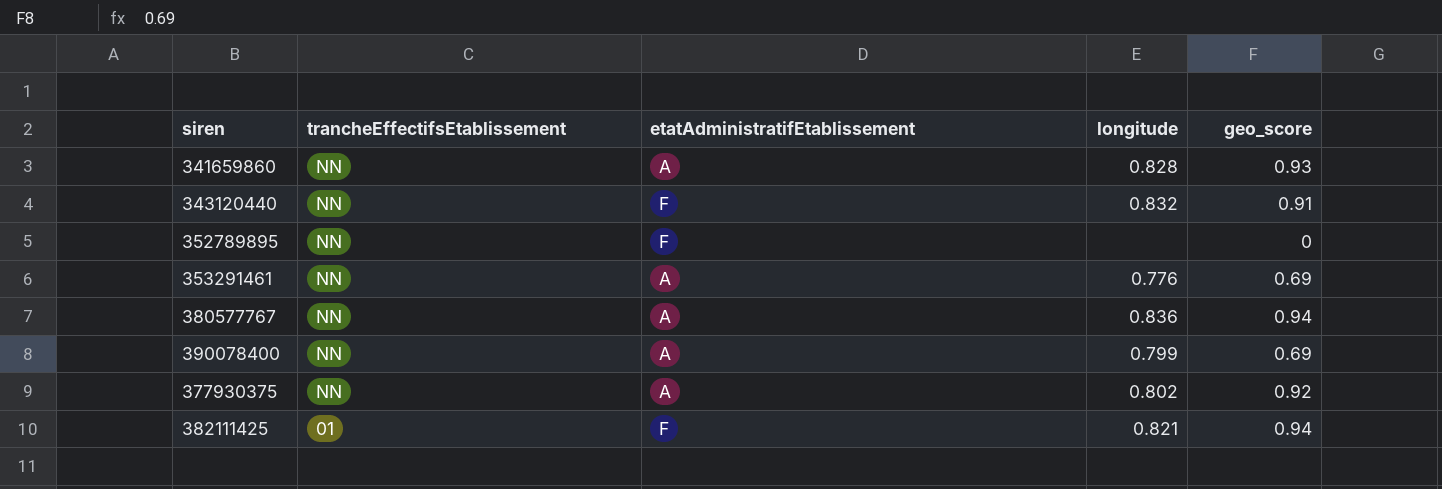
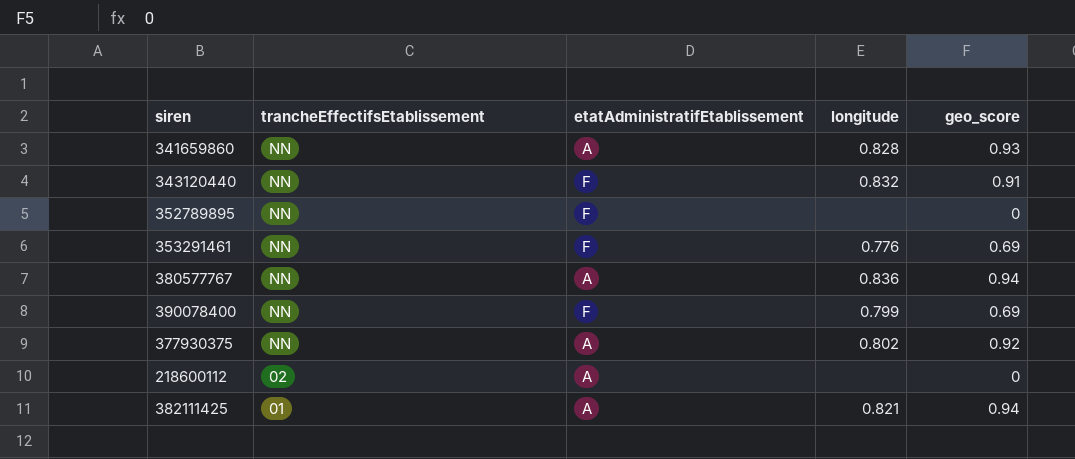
353291461 | etatAdministratifEtablissement: A -> F
390078400 | etatAdministratifEtablissement: A -> F
row 218600112: none -> 02 | A | none | 0
382111425 | etatAdministratifEtablissement: F -> A

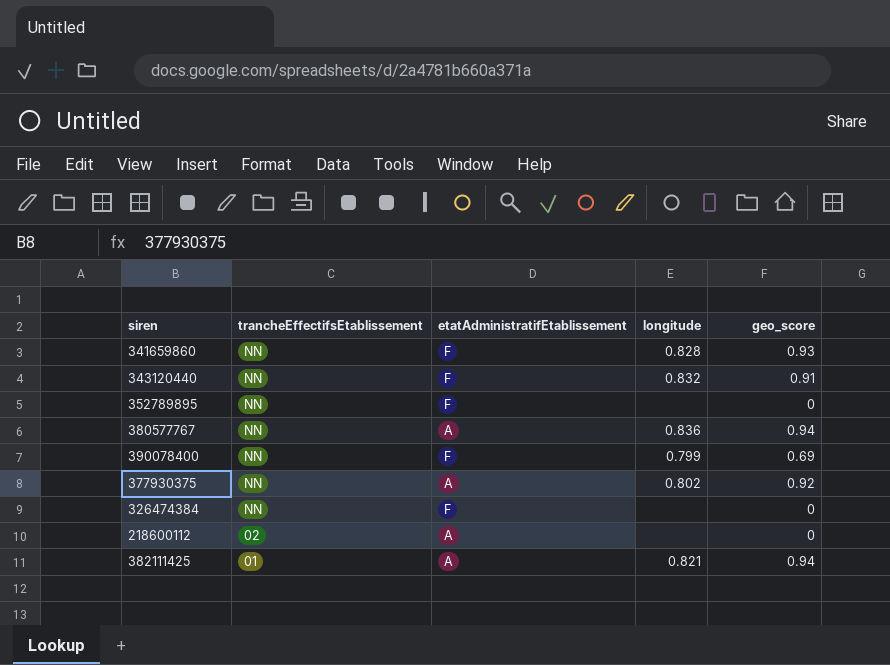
row 353291461: NN | F | 0.776 | 0.69 -> none
341659860 | etatAdministratifEtablissement: A -> F
row 326474384: none -> NN | F | none | 0

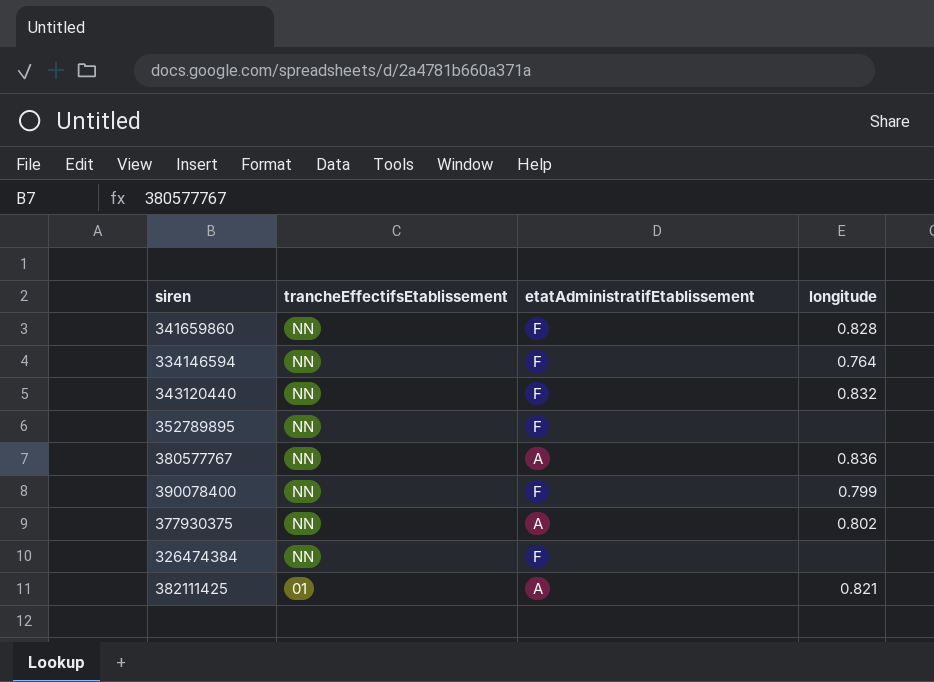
column geo_score | position: 5 -> none
row 218600112: 02 | A | none | 0 -> none
row 334146594: none -> NN | F | 0.764

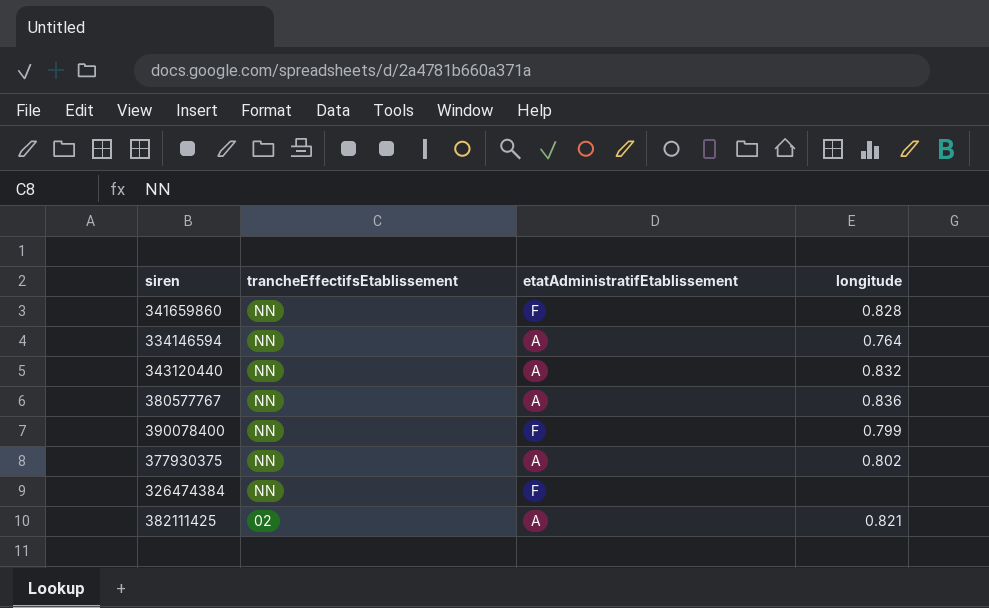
row 352789895: NN | F | none -> none
334146594 | etatAdministratifEtablissement: F -> A
343120440 | etatAdministratifEtablissement: F -> A
382111425 | trancheEffectifsEtablissement: 01 -> 02

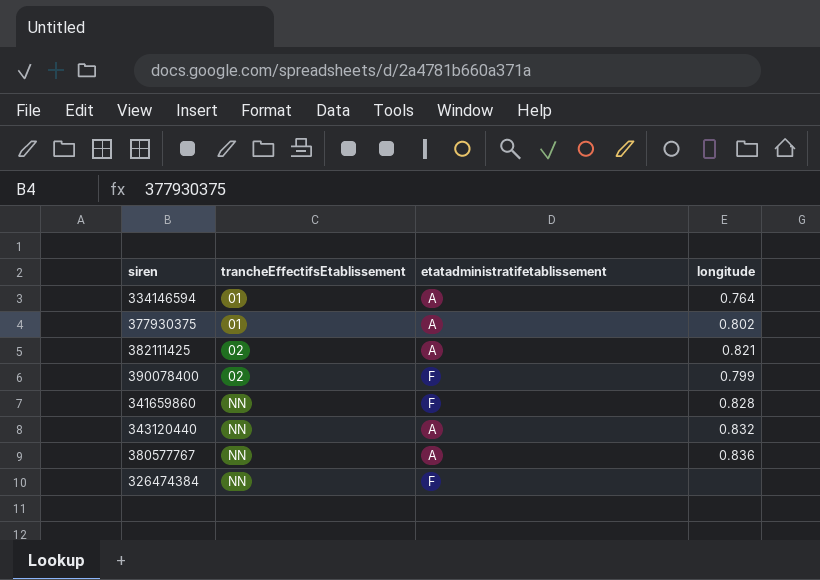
row order: trancheEffectifsEtablissement descending -> trancheEffectifsEtablissement ascending
column name: etatAdministratifEtablissement -> etatadministratifetablissement
334146594 | trancheEffectifsEtablissement: NN -> 01
377930375 | trancheEffectifsEtablissement: NN -> 01
390078400 | trancheEffectifsEtablissement: NN -> 02

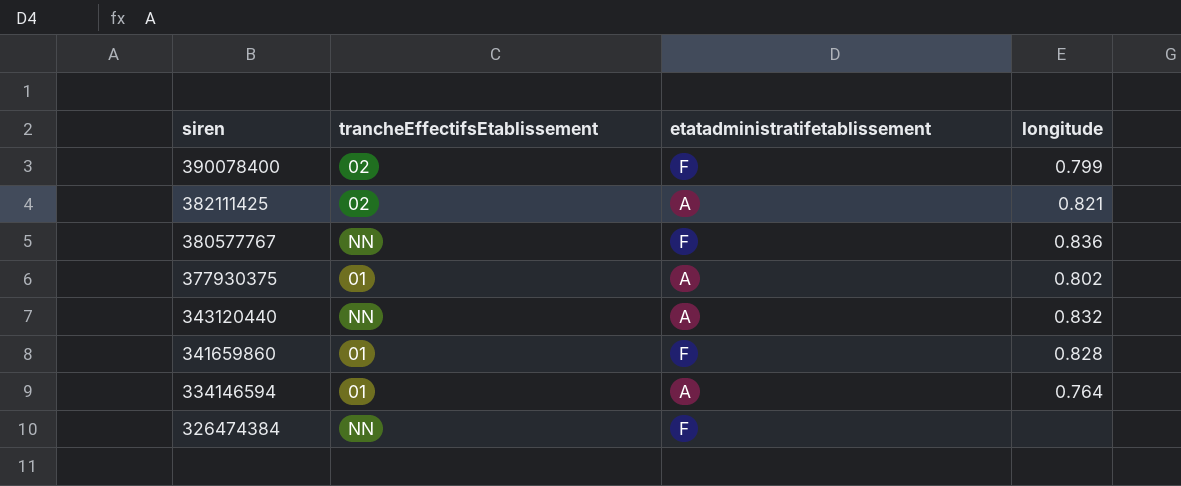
row order: trancheEffectifsEtablissement ascending -> siren descending
380577767 | etatadministratifetablissement: A -> F
341659860 | trancheEffectifsEtablissement: NN -> 01

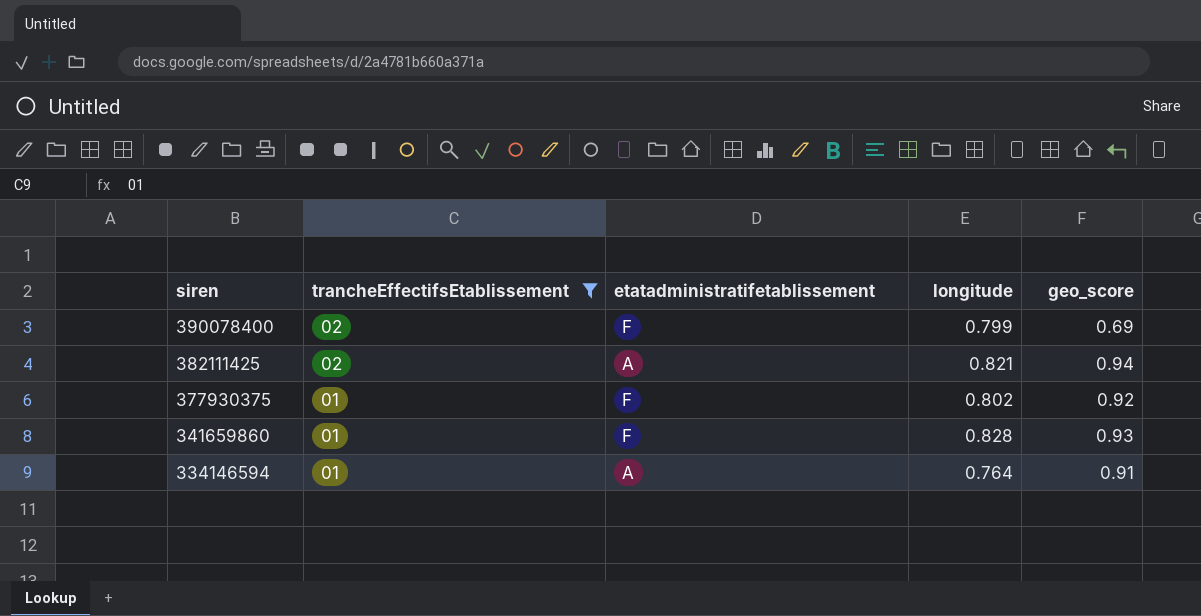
filter: none -> trancheEffectifsEtablissement != NN
column geo_score | position: none -> 5
377930375 | etatadministratifetablissement: A -> F

